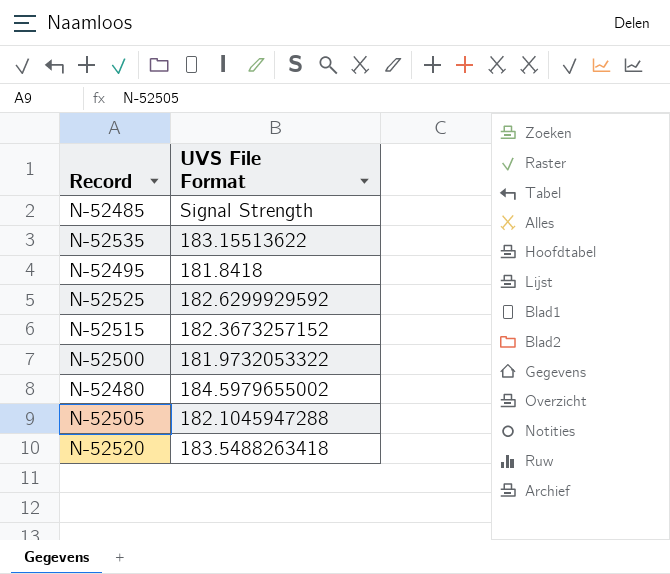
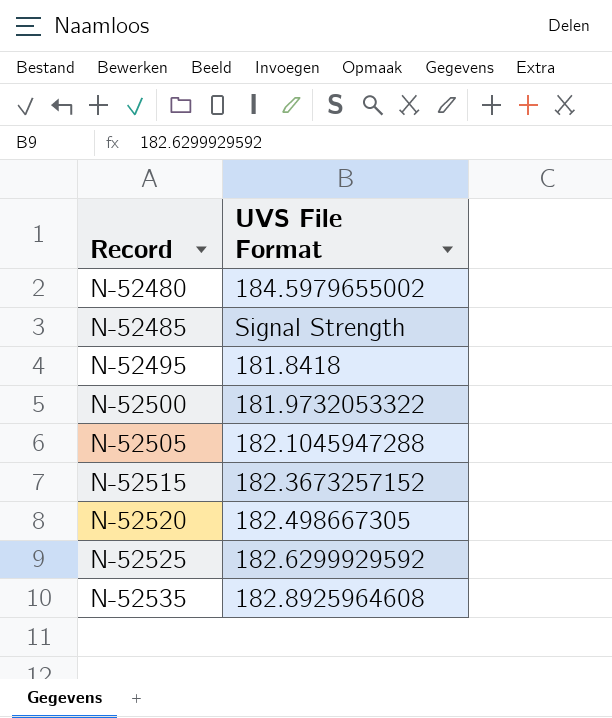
row order: none -> Record ascending
N-52520 | UVS File Format: 183.5488263418 -> 182.498667305
N-52535 | UVS File Format: 183.15513622 -> 182.8925964608

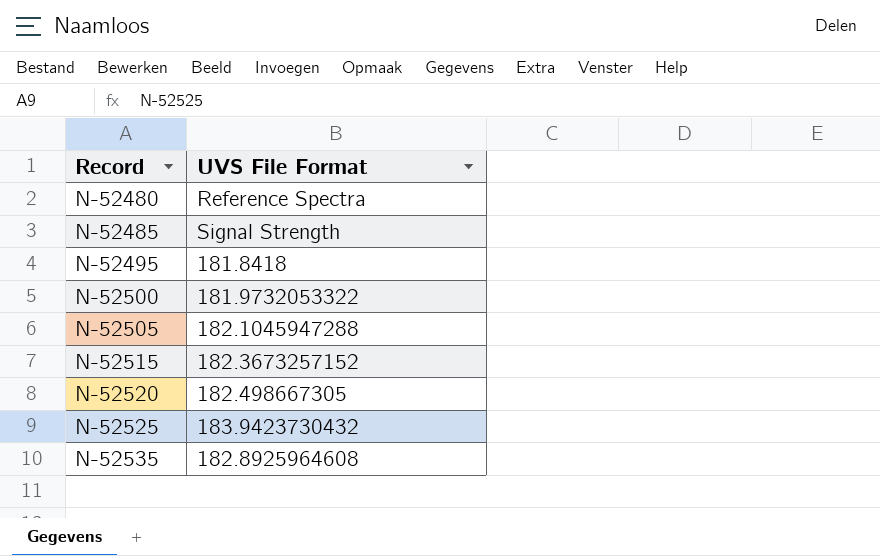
N-52480 | UVS File Format: 184.5979655002 -> Reference Spectra
N-52525 | UVS File Format: 182.6299929592 -> 183.9423730432

